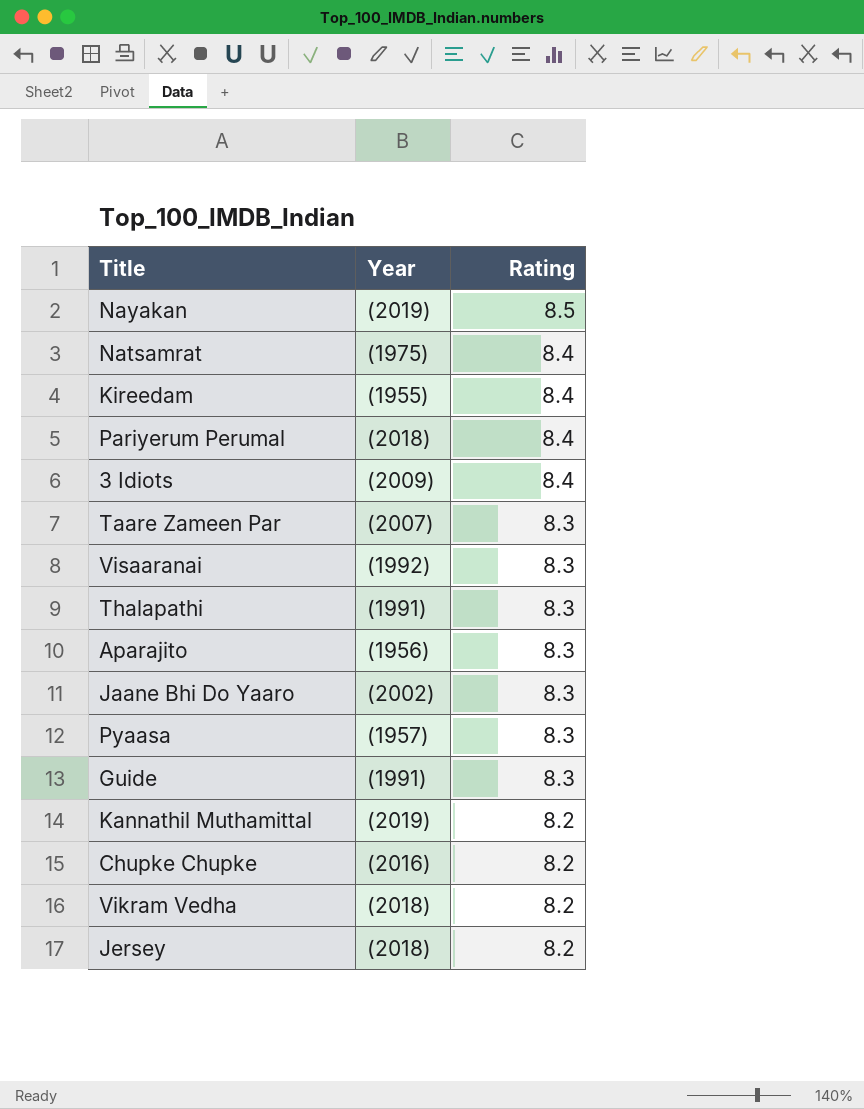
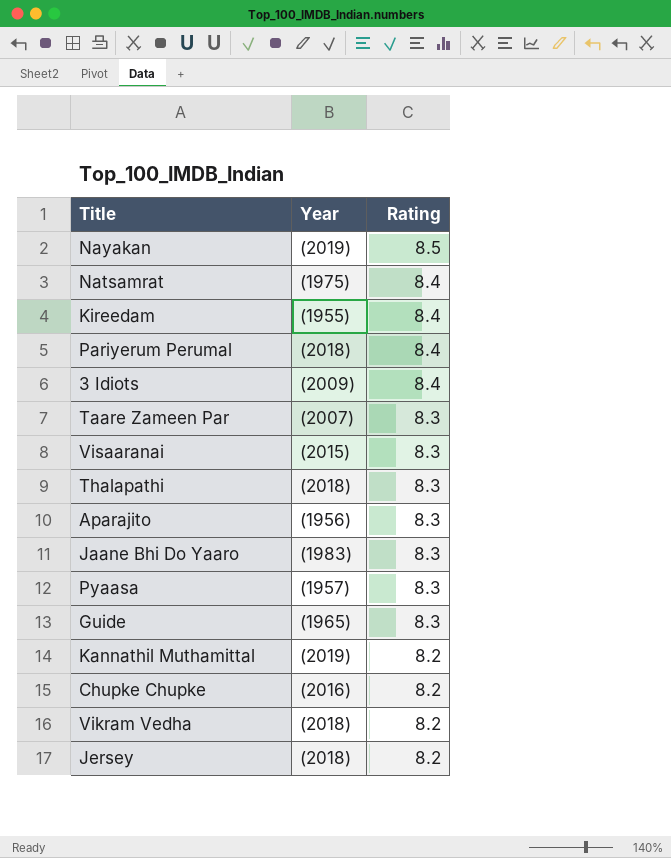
Visaaranai | Year: (1992) -> (2015)
Thalapathi | Year: (1991) -> (2018)
Jaane Bhi Do Yaaro | Year: (2002) -> (1983)
Guide | Year: (1991) -> (1965)

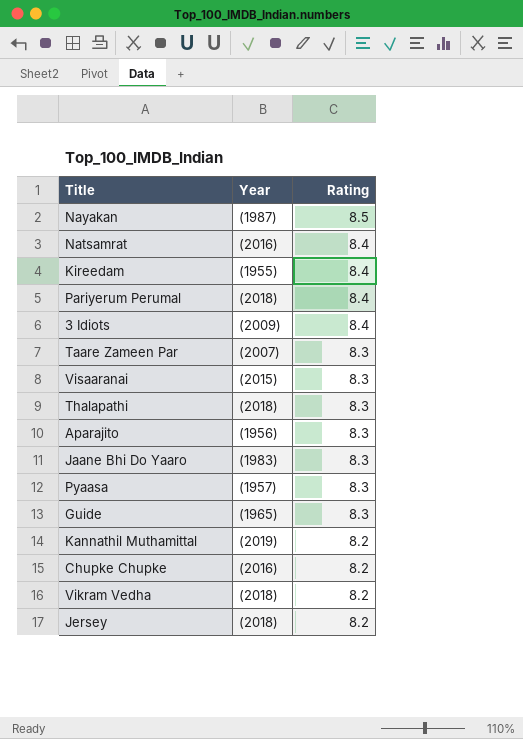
Nayakan | Year: (2019) -> (1987)
Natsamrat | Year: (1975) -> (2016)

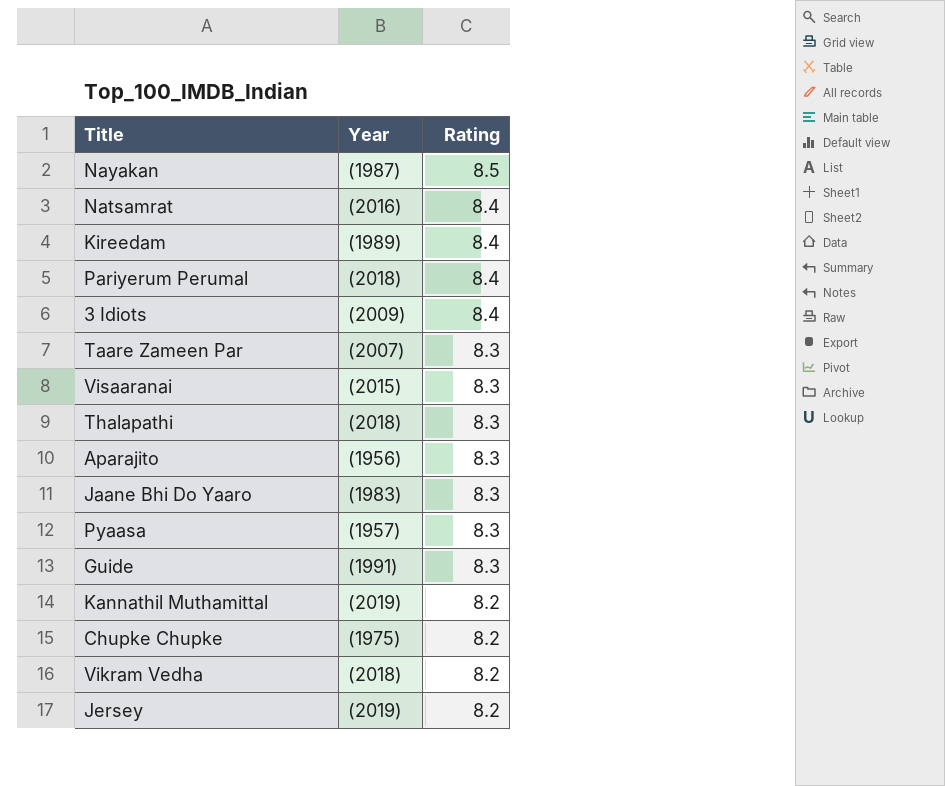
Kireedam | Year: (1955) -> (1989)
Guide | Year: (1965) -> (1991)
Chupke Chupke | Year: (2016) -> (1975)
Jersey | Year: (2018) -> (2019)

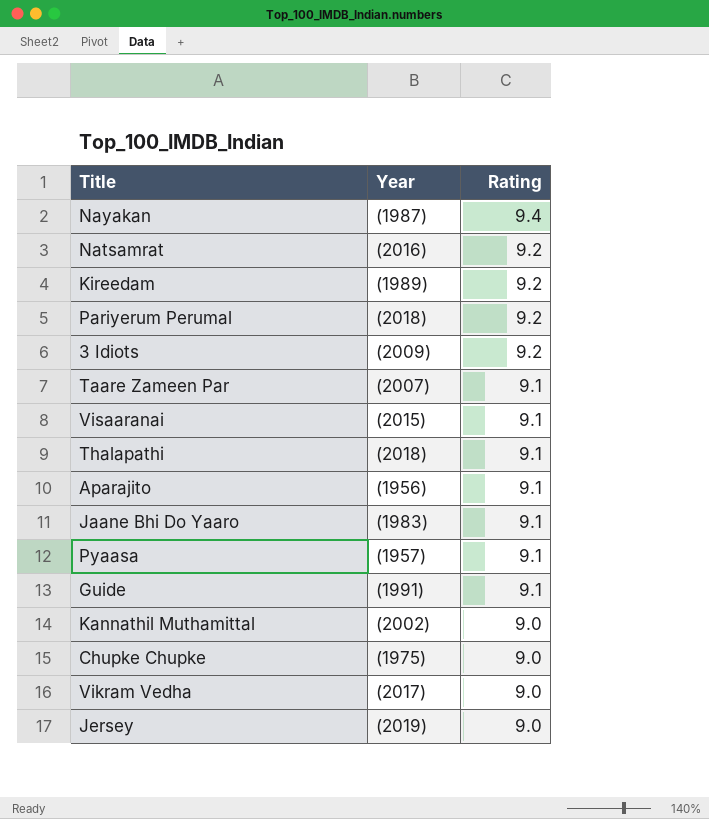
Nayakan | Rating: 8.5 -> 9.4
Natsamrat | Rating: 8.4 -> 9.2
Kireedam | Rating: 8.4 -> 9.2
Pariyerum Perumal | Rating: 8.4 -> 9.2
3 Idiots | Rating: 8.4 -> 9.2
Taare Zameen Par | Rating: 8.3 -> 9.1
Visaaranai | Rating: 8.3 -> 9.1
Thalapathi | Rating: 8.3 -> 9.1
Aparajito | Rating: 8.3 -> 9.1
Jaane Bhi Do Yaaro | Rating: 8.3 -> 9.1
Pyaasa | Rating: 8.3 -> 9.1
Guide | Rating: 8.3 -> 9.1
Kannathil Muthamittal | Year: (2019) -> (2002)
Kannathil Muthamittal | Rating: 8.2 -> 9.0
Chupke Chupke | Rating: 8.2 -> 9.0
Vikram Vedha | Year: (2018) -> (2017)
Vikram Vedha | Rating: 8.2 -> 9.0
Jersey | Rating: 8.2 -> 9.0

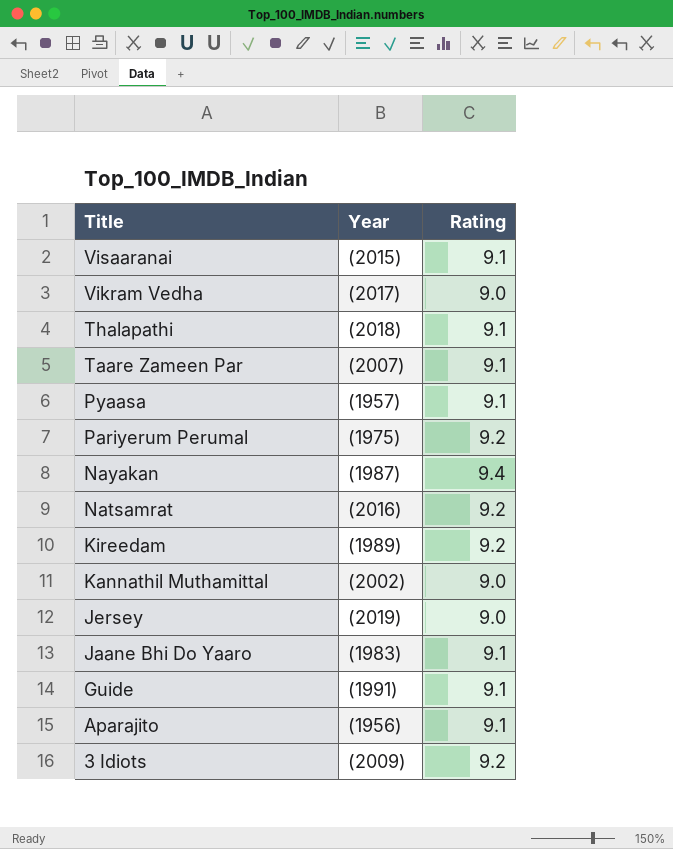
row order: Rating descending -> Title descending
row Chupke Chupke: (1975) | 9.0 -> none
Pariyerum Perumal | Year: (2018) -> (1975)

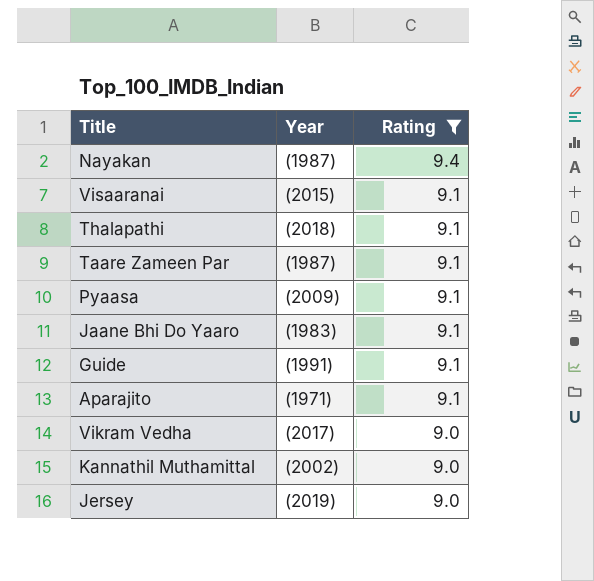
filter: none -> Rating != 9.2
row order: Title descending -> Rating descending
Taare Zameen Par | Year: (2007) -> (1987)
Pyaasa | Year: (1957) -> (2009)
Aparajito | Year: (1956) -> (1971)

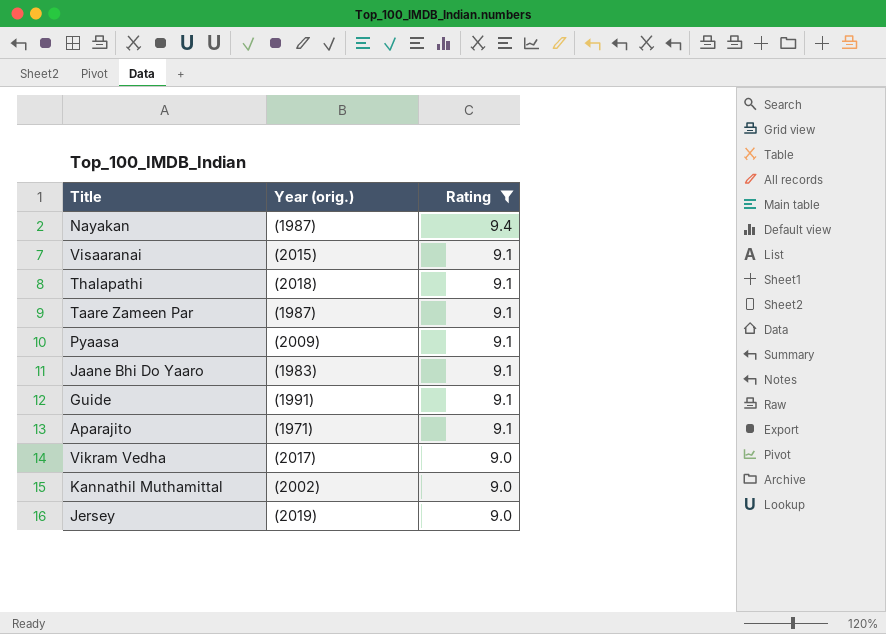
column name: Year -> Year (orig.)

